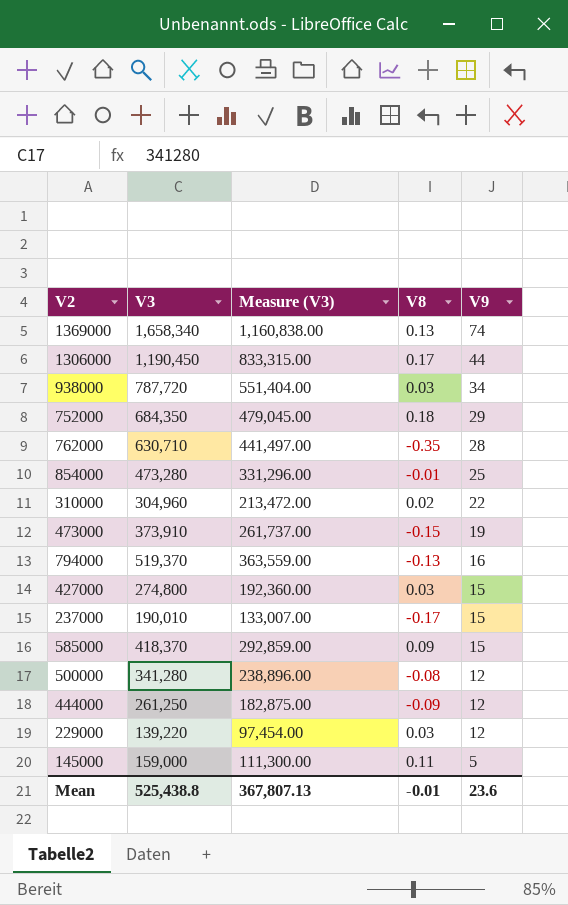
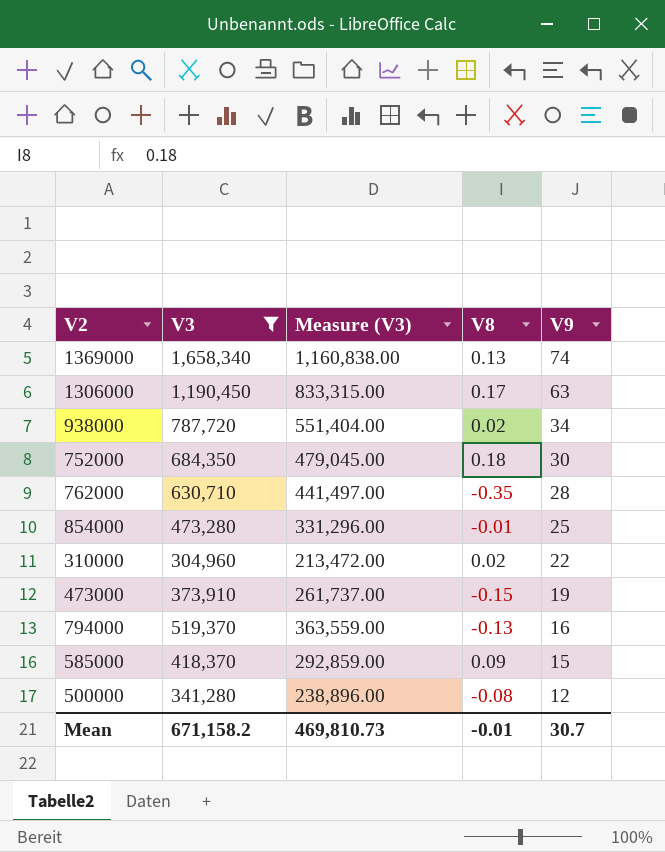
filter: none -> V3 >= 304,960
1306000 | V9: 44 -> 63
938000 | V8: 0.03 -> 0.02
752000 | V9: 29 -> 30
Mean | V3: 525,438.8 -> 671,158.2
Mean | Measure (V3): 367,807.13 -> 469,810.73
Mean | V9: 23.6 -> 30.7

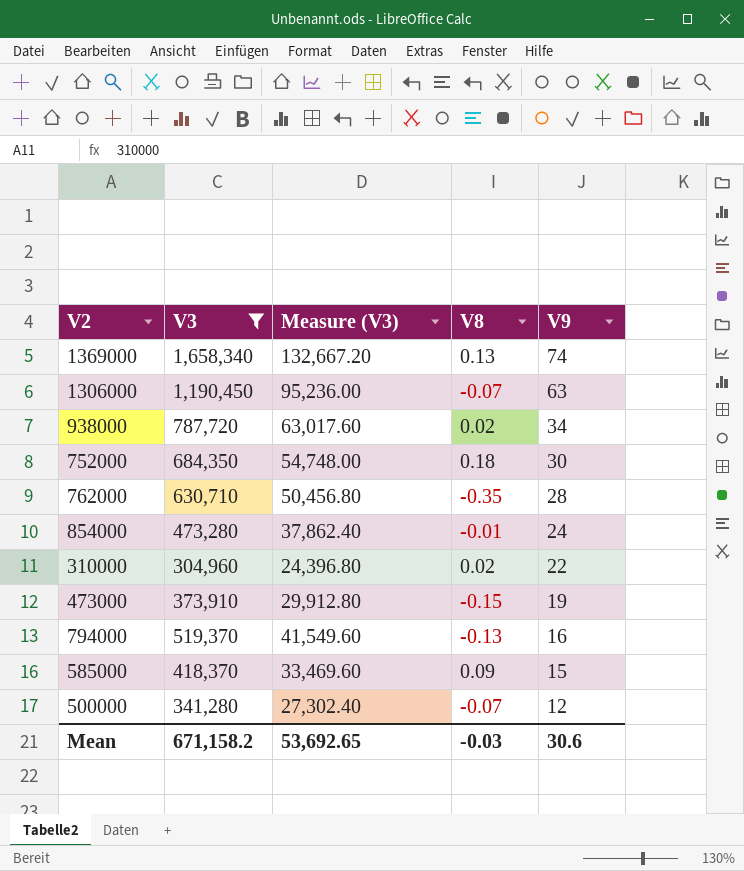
column Measure (V3) | formula: [V3] * 0.7 -> [V3] * 0.08
1306000 | V8: 0.17 -> -0.07
854000 | V9: 25 -> 24
500000 | V8: -0.08 -> -0.07
Mean | Measure (V3): 469,810.73 -> 53,692.65
Mean | V8: -0.01 -> -0.03
Mean | V9: 30.7 -> 30.6

